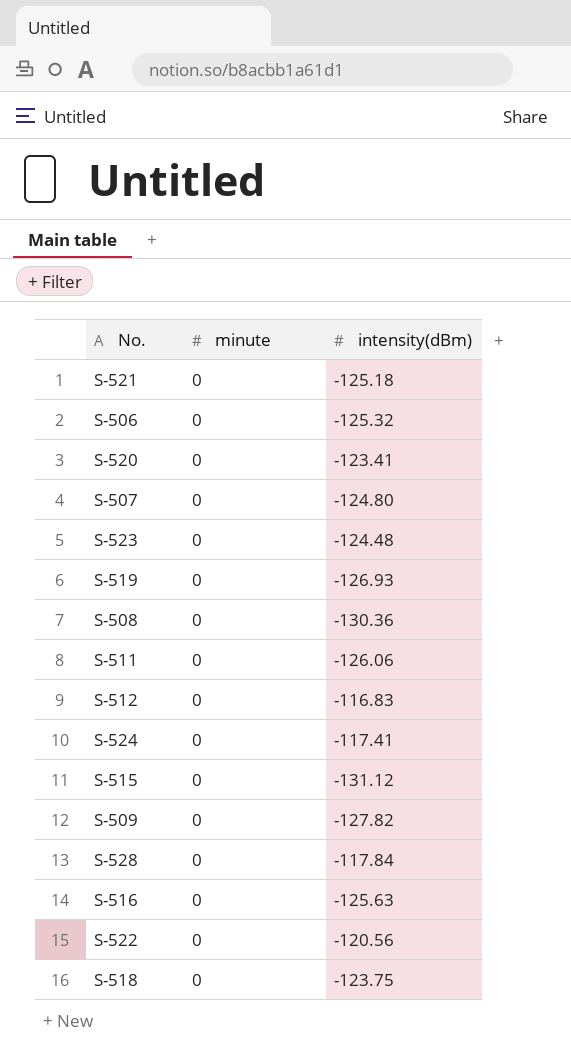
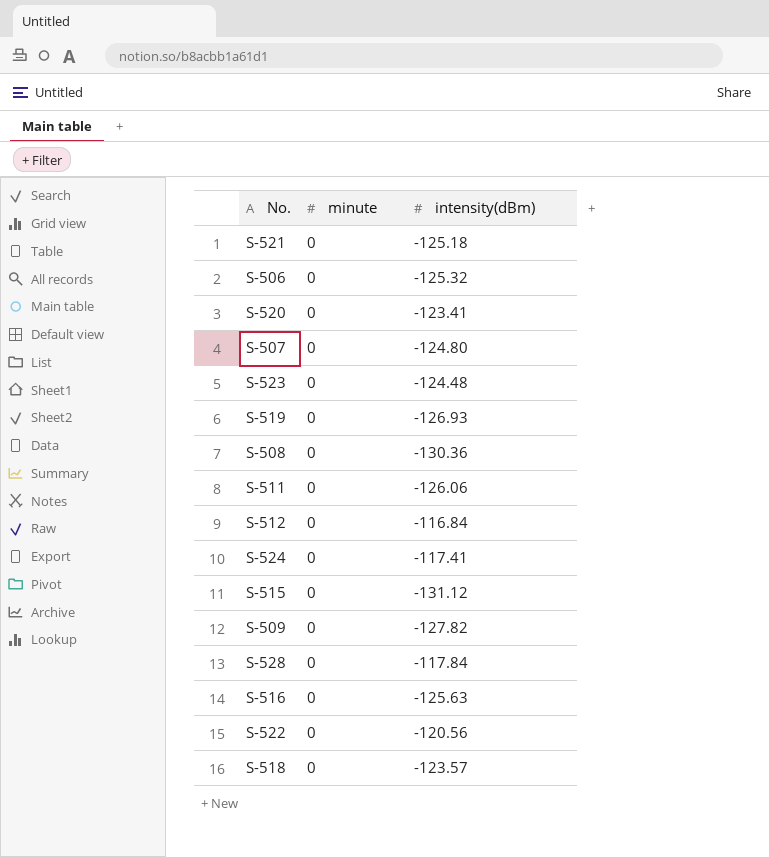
S-512 | intensity(dBm): -116.83 -> -116.84
S-518 | intensity(dBm): -123.75 -> -123.57

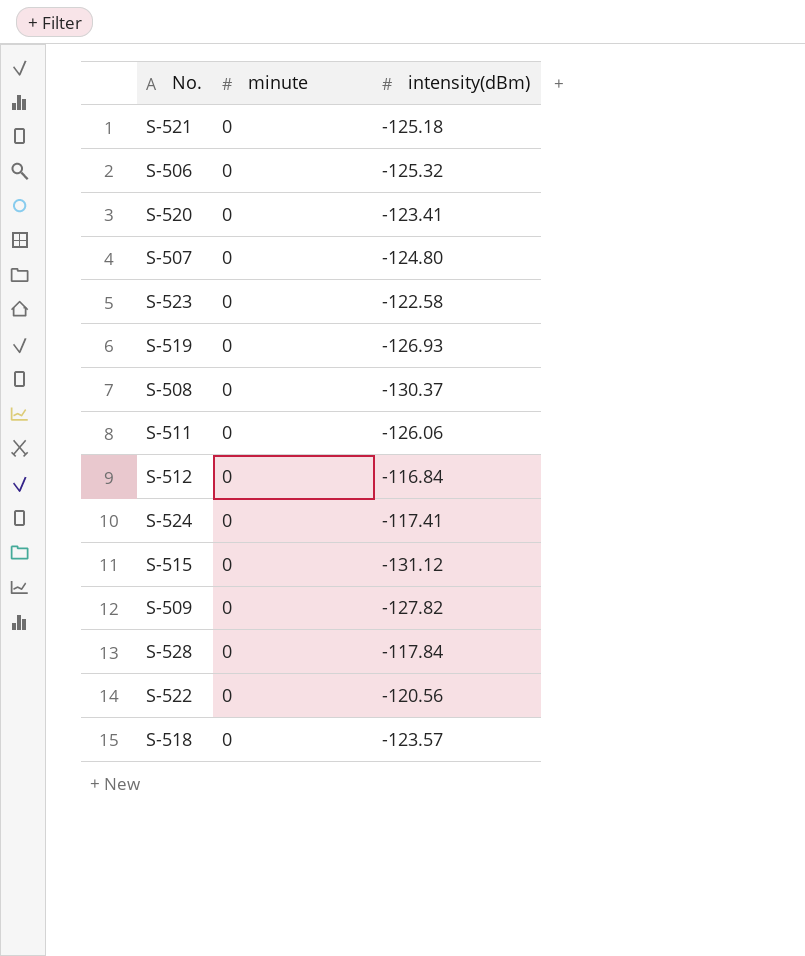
row S-516: 0 | -125.63 -> none
S-523 | intensity(dBm): -124.48 -> -122.58
S-508 | intensity(dBm): -130.36 -> -130.37

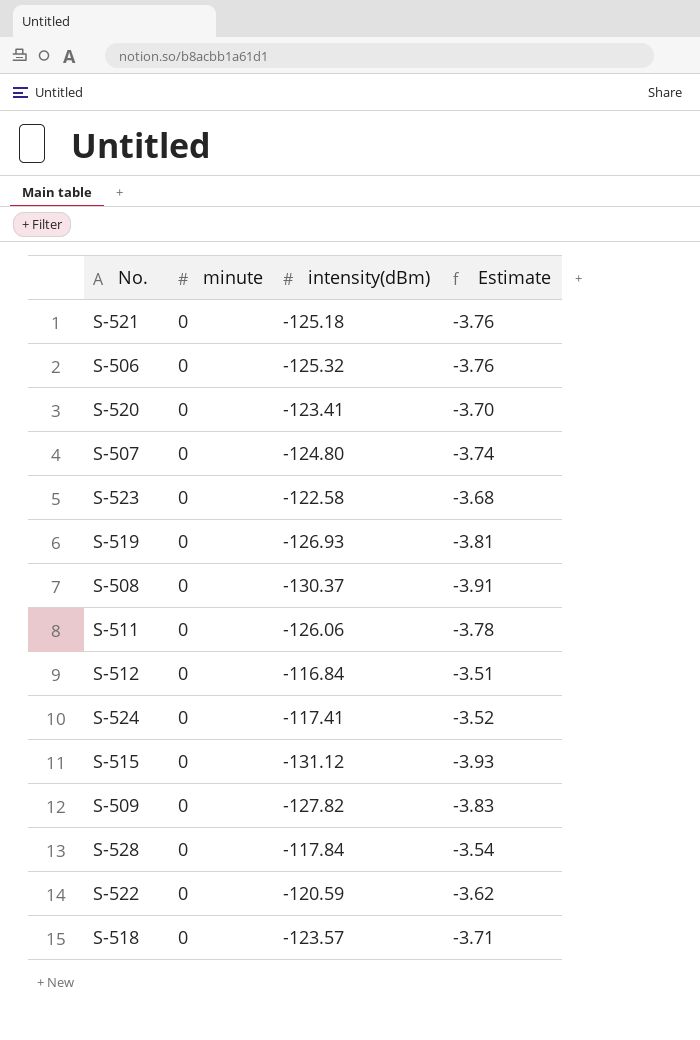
column Estimate | formula: none -> [intensity(dBm)] * 0.03
S-522 | intensity(dBm): -120.56 -> -120.59

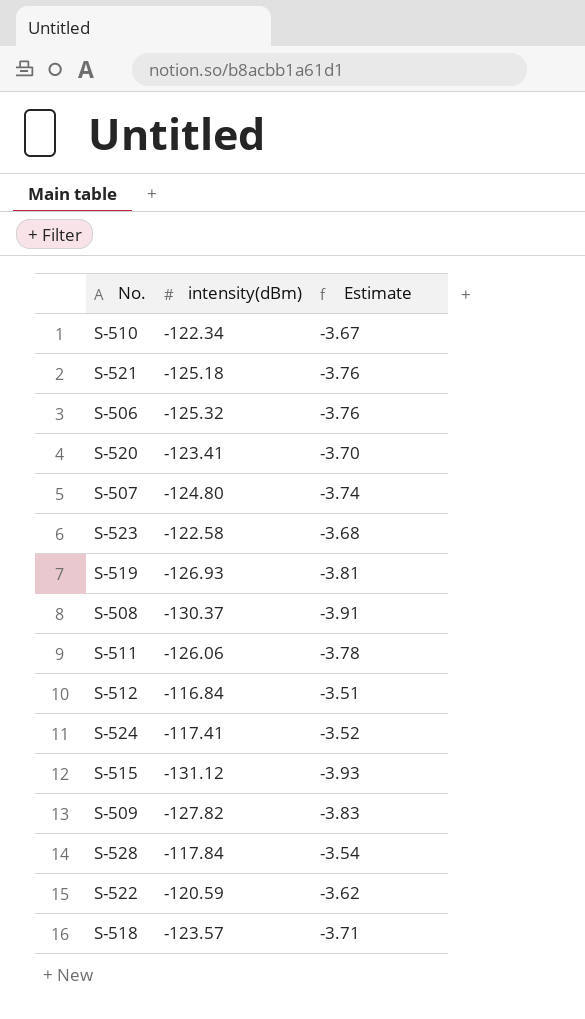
column minute | position: 2 -> none
row S-510: none -> -122.34 | -3.67

